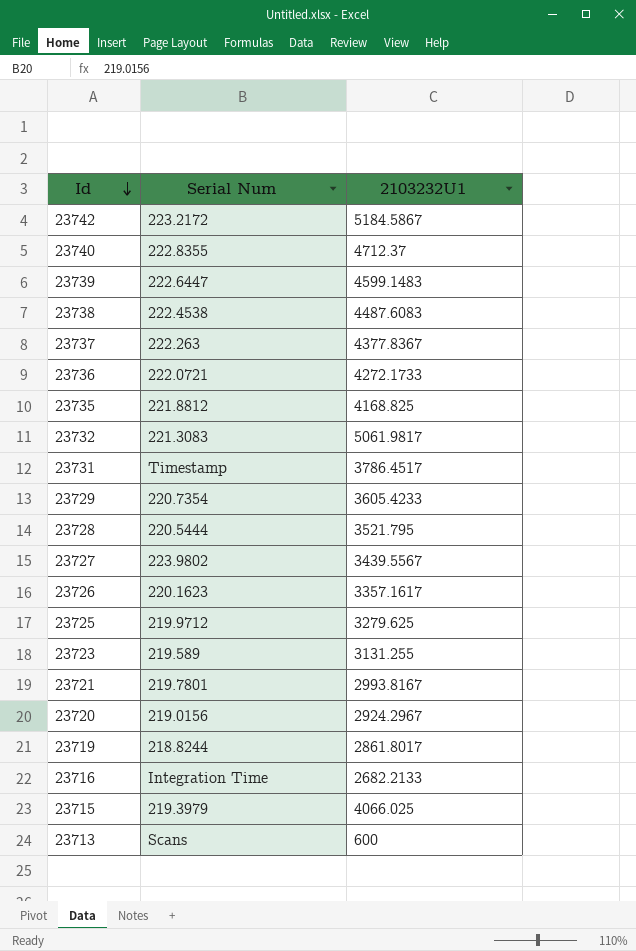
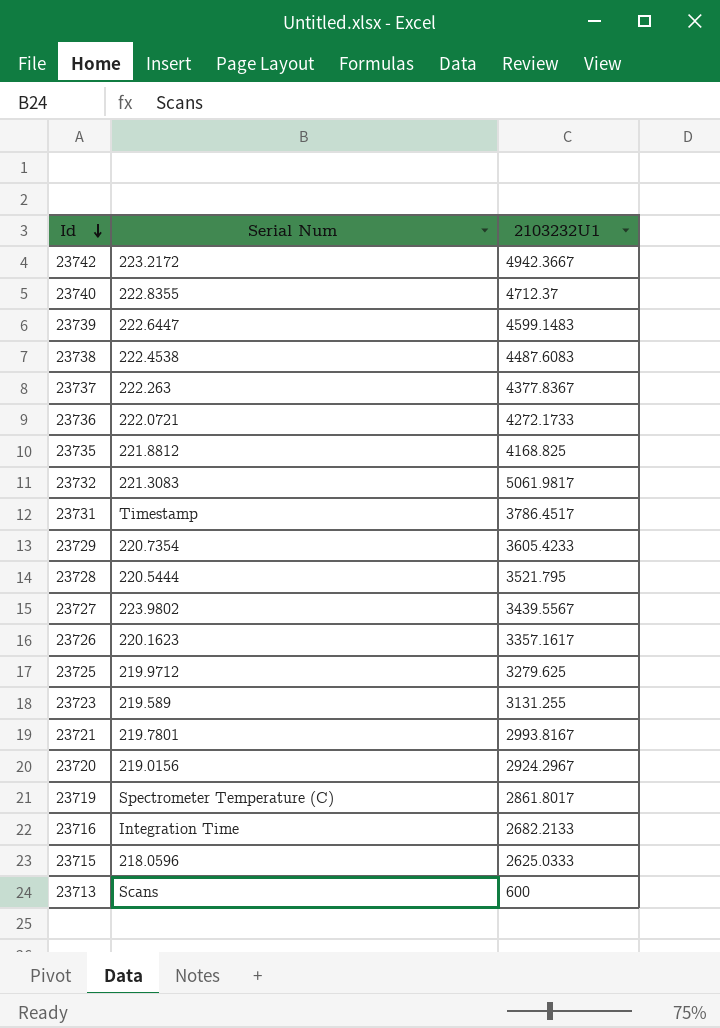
23742 | 2103232U1: 5184.5867 -> 4942.3667
23719 | Serial Num: 218.8244 -> Spectrometer Temperature (C)
23715 | Serial Num: 219.3979 -> 218.0596
23715 | 2103232U1: 4066.025 -> 2625.0333

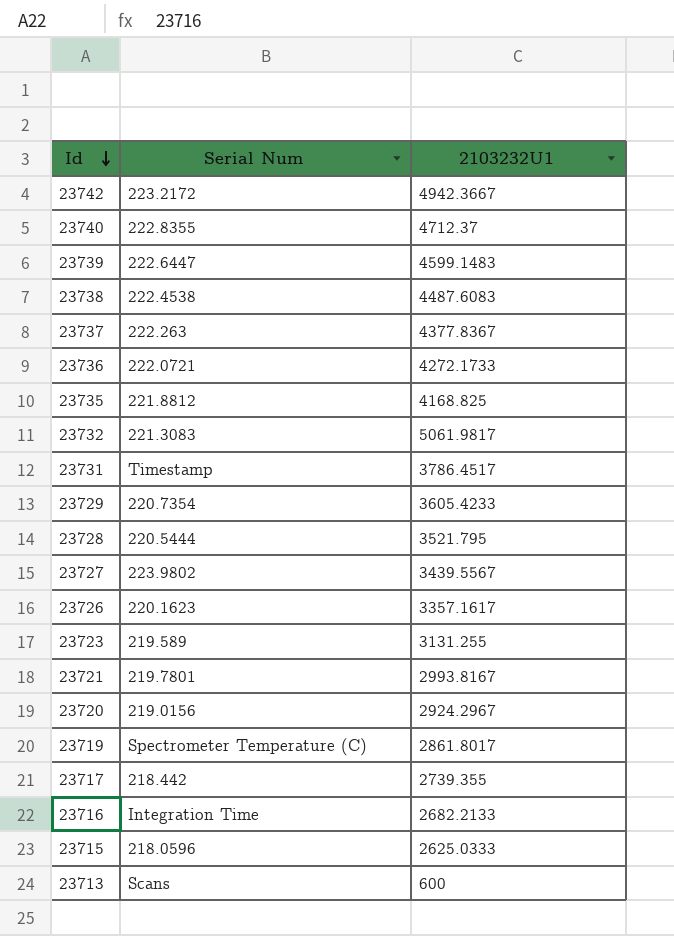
row 23725: 219.9712 | 3279.625 -> none
row 23717: none -> 218.442 | 2739.355

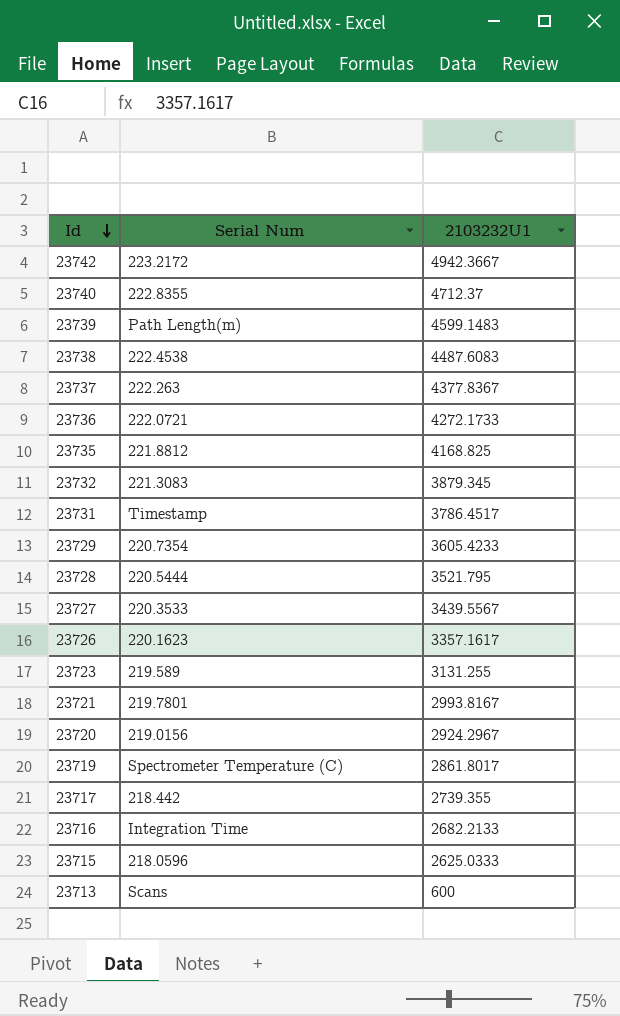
23739 | Serial Num: 222.6447 -> Path Length(m)
23732 | 2103232U1: 5061.9817 -> 3879.345
23727 | Serial Num: 223.9802 -> 220.3533

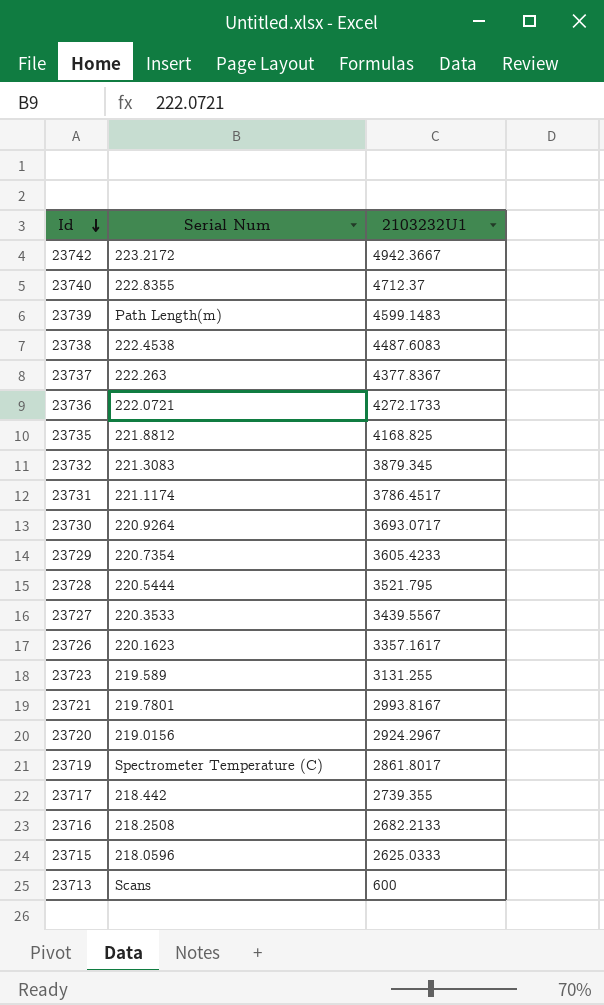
23731 | Serial Num: Timestamp -> 221.1174
row 23730: none -> 220.9264 | 3693.0717
23716 | Serial Num: Integration Time -> 218.2508

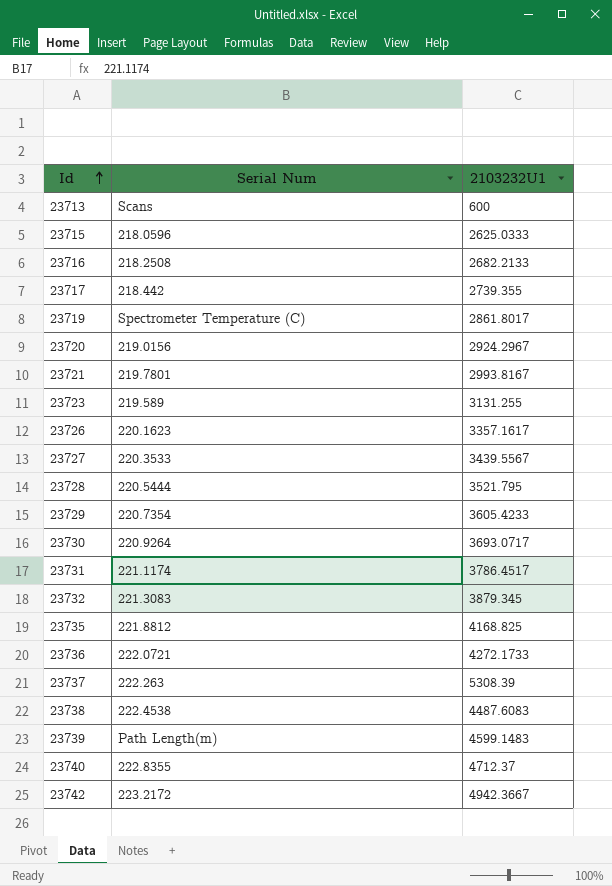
row order: Id descending -> Id ascending
23737 | 2103232U1: 4377.8367 -> 5308.39

